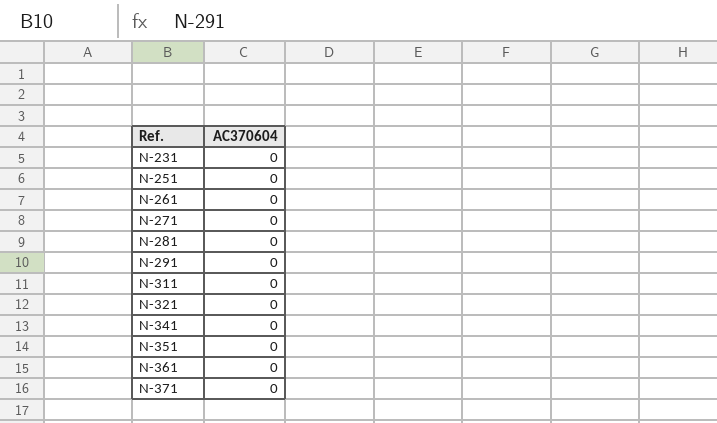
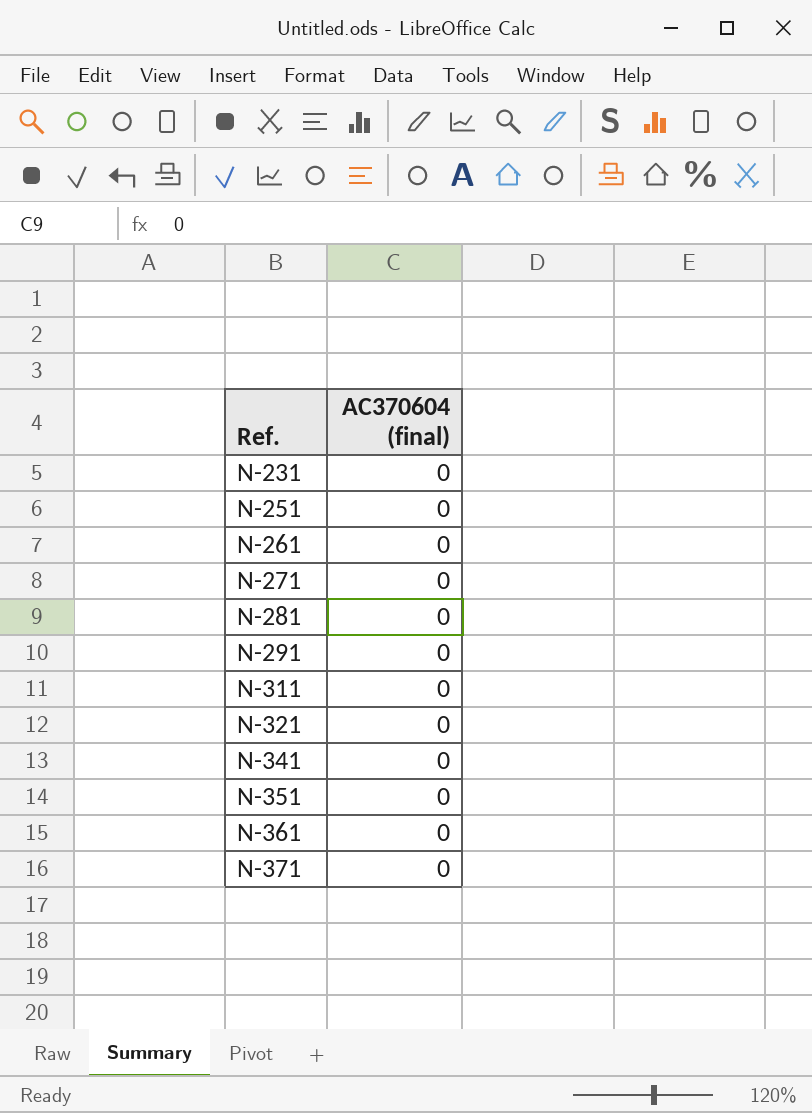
column name: AC370604 -> AC370604 (final)

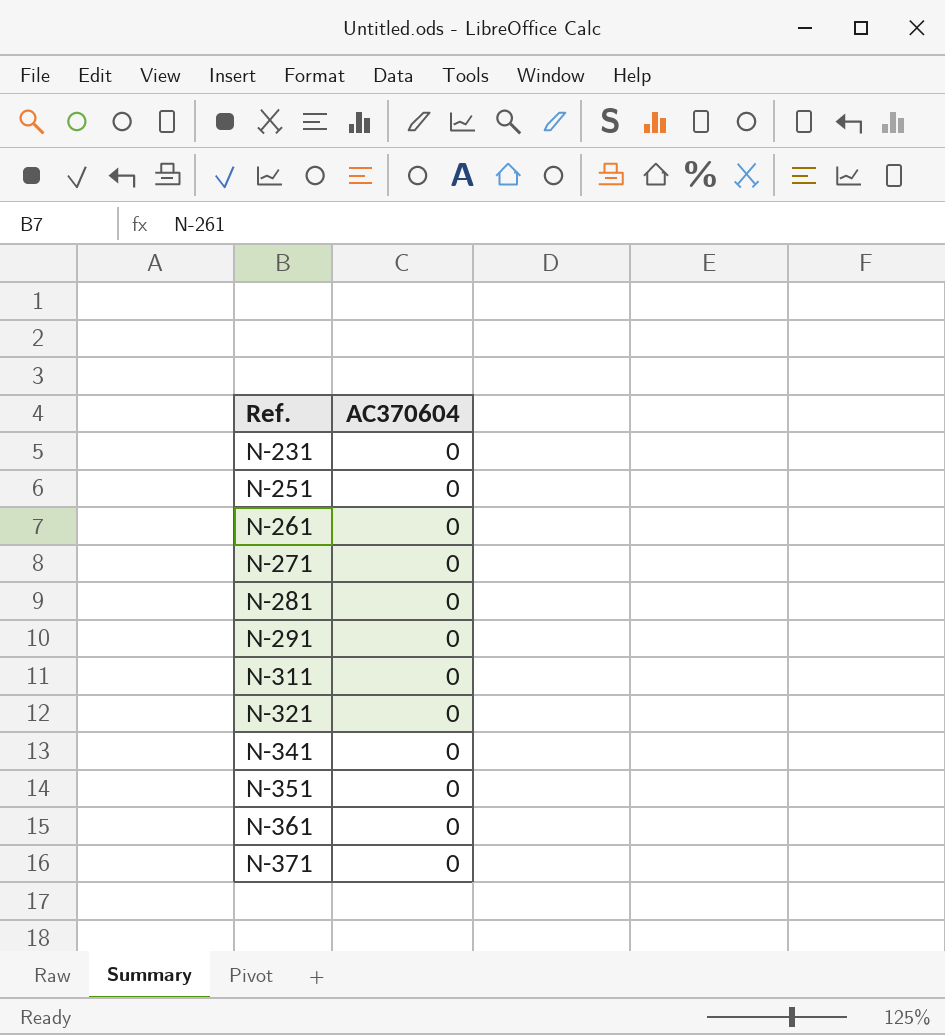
column name: AC370604 (final) -> AC370604

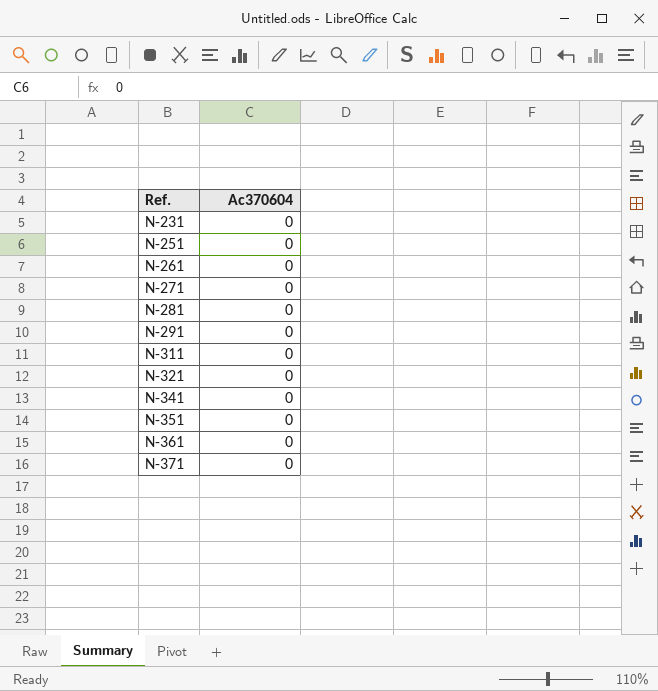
column name: AC370604 -> Ac370604

